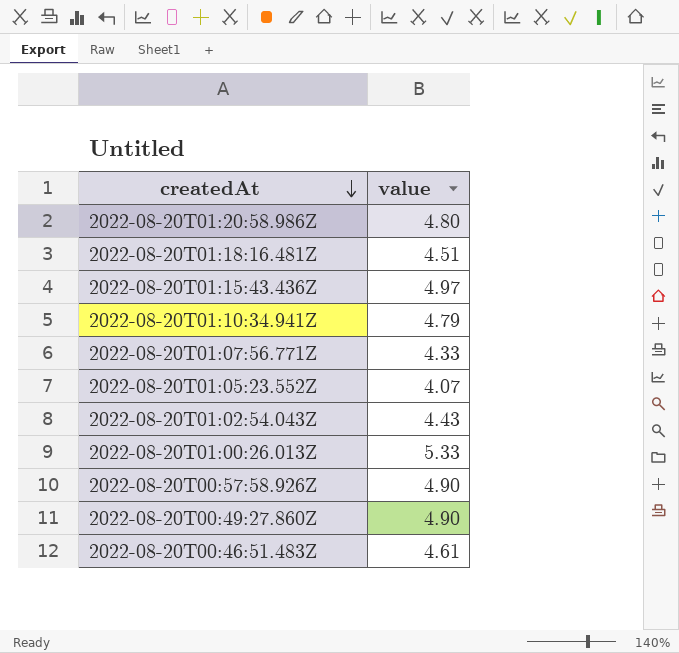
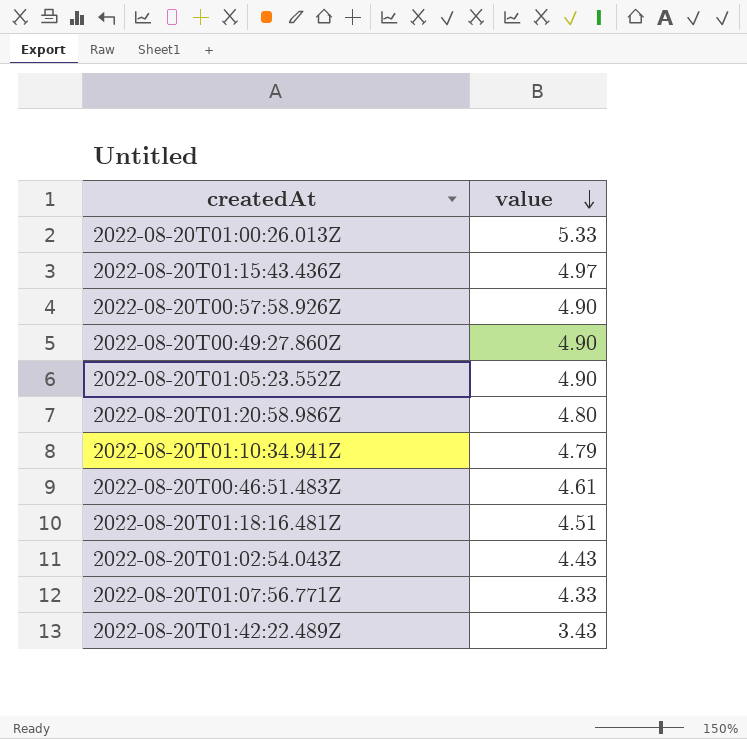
row order: createdAt descending -> value descending
2022-08-20T01:05:23.552Z | value: 4.07 -> 4.90
row 2022-08-20T01:42:22.489Z: none -> 3.43

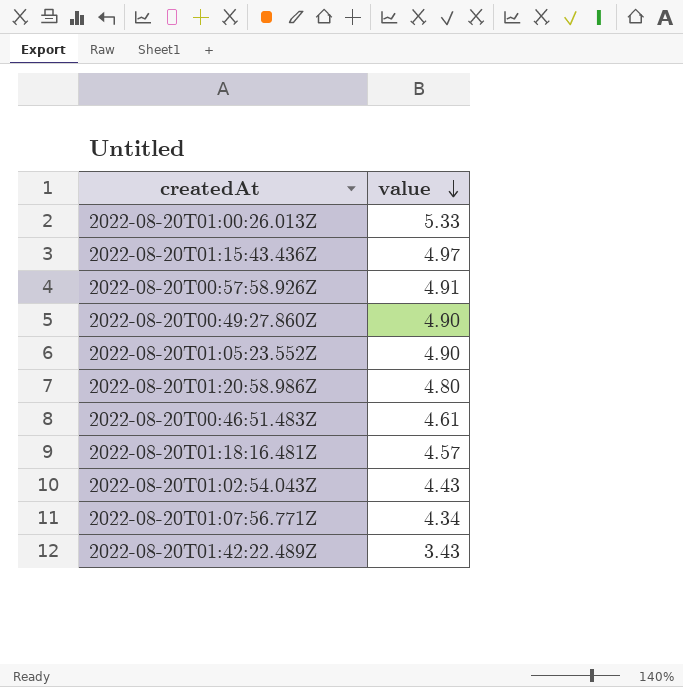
row 2022-08-20T01:10:34.941Z: 4.79 -> none
2022-08-20T00:57:58.926Z | value: 4.90 -> 4.91
2022-08-20T01:18:16.481Z | value: 4.51 -> 4.57
2022-08-20T01:07:56.771Z | value: 4.33 -> 4.34

